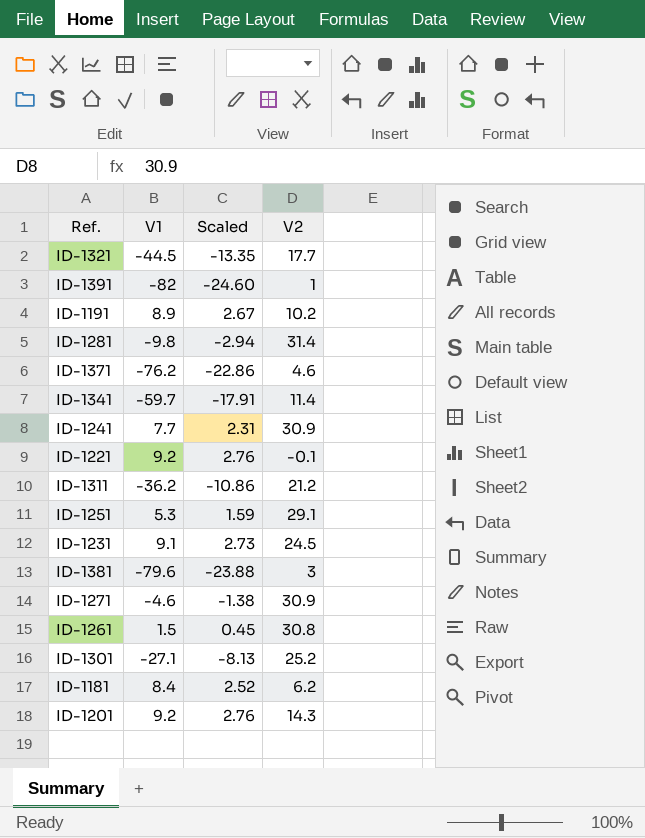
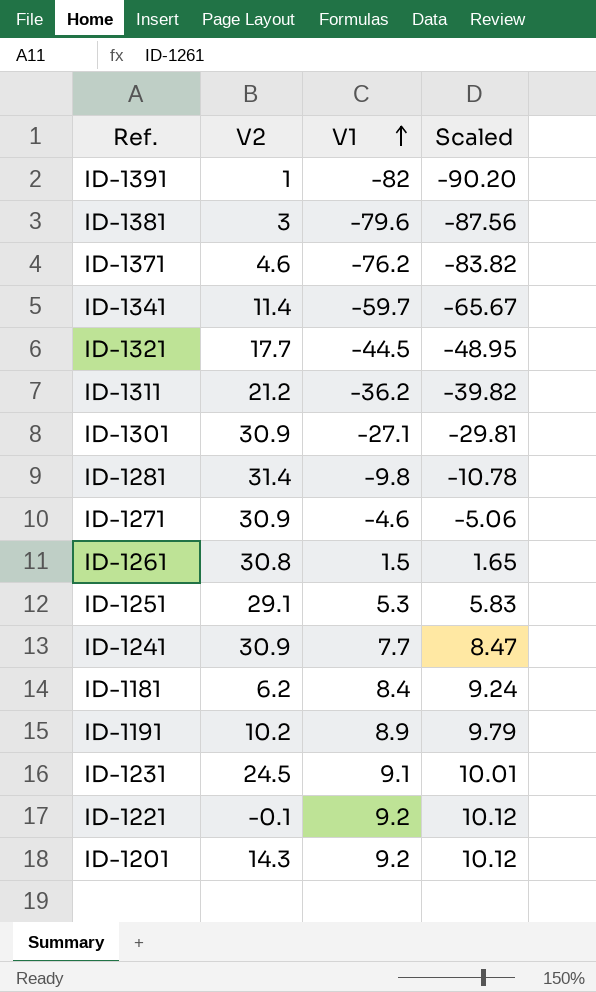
row order: none -> V1 ascending
column V2 | position: 4 -> 2
column Scaled | formula: [V1] * 0.3 -> [V1] * 1.1
ID-1301 | V2: 25.2 -> 30.9

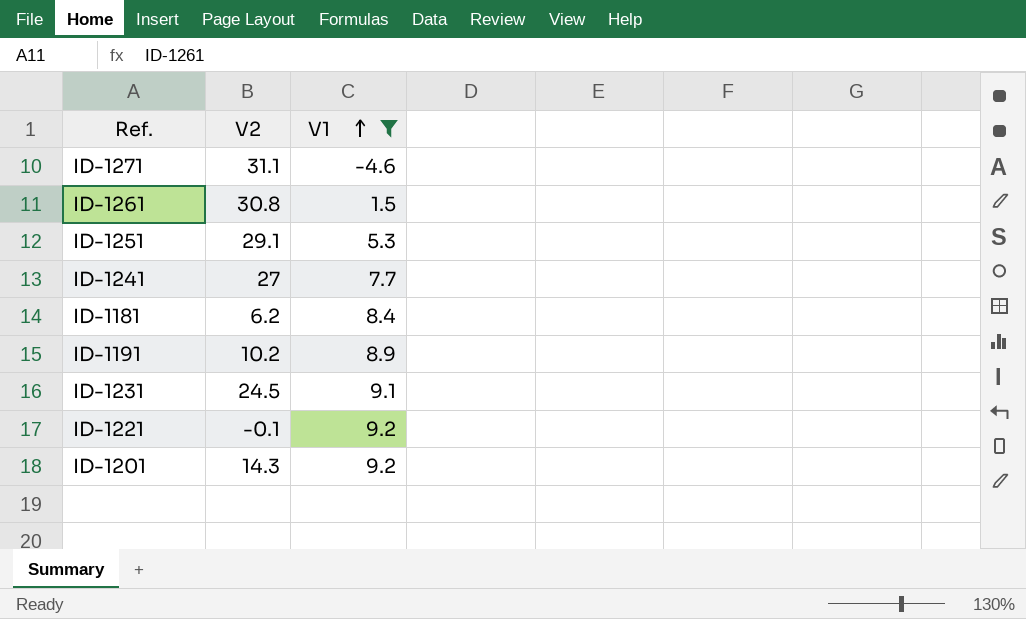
filter: none -> V1 >= -4.6
column Scaled | formula: [V1] * 1.1 -> none
ID-1271 | V2: 30.9 -> 31.1
ID-1241 | V2: 30.9 -> 27

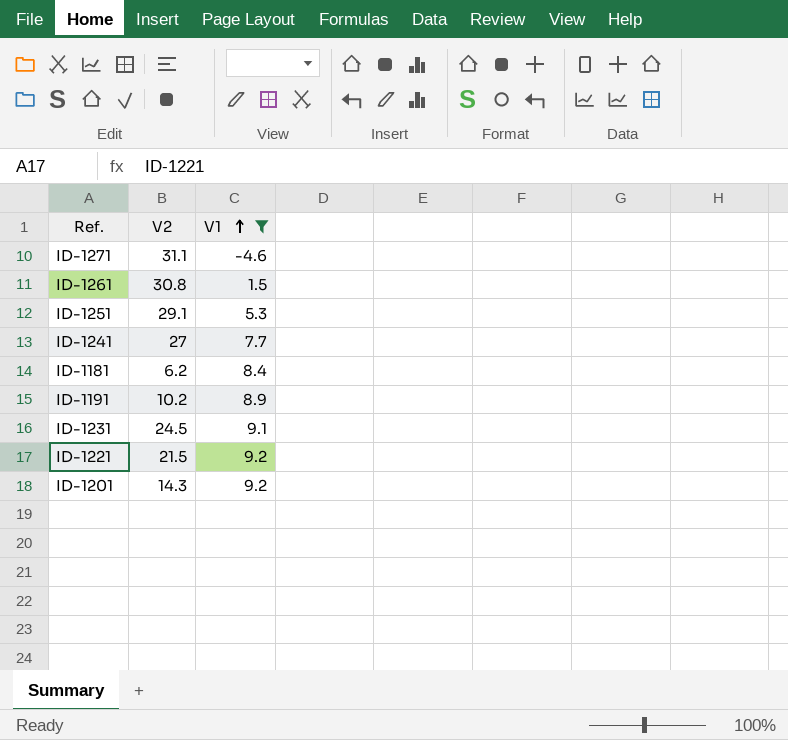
ID-1221 | V2: -0.1 -> 21.5

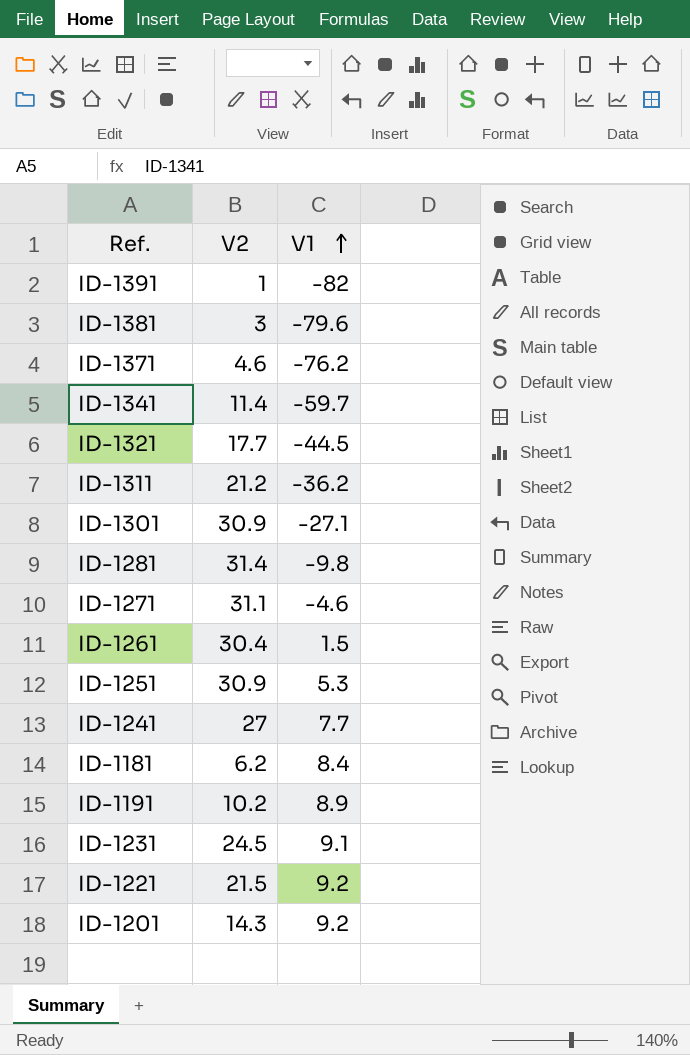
filter: V1 >= -4.6 -> none
ID-1261 | V2: 30.8 -> 30.4
ID-1251 | V2: 29.1 -> 30.9

